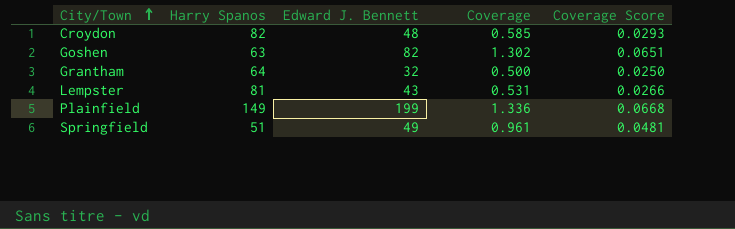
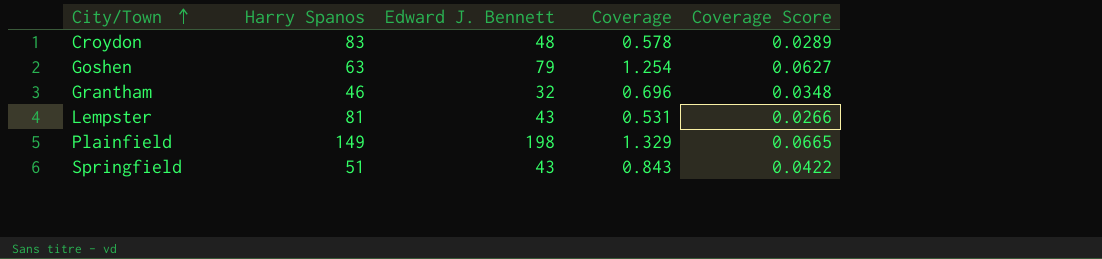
Croydon | Harry Spanos: 82 -> 83
Croydon | Coverage: 0.585 -> 0.578
Croydon | Coverage Score: 0.0293 -> 0.0289
Goshen | Edward J. Bennett: 82 -> 79
Goshen | Coverage: 1.302 -> 1.254
Goshen | Coverage Score: 0.0651 -> 0.0627
Grantham | Harry Spanos: 64 -> 46
Grantham | Coverage: 0.500 -> 0.696
Grantham | Coverage Score: 0.0250 -> 0.0348
Plainfield | Edward J. Bennett: 199 -> 198
Plainfield | Coverage: 1.336 -> 1.329
Plainfield | Coverage Score: 0.0668 -> 0.0665
Springfield | Edward J. Bennett: 49 -> 43
Springfield | Coverage: 0.961 -> 0.843
Springfield | Coverage Score: 0.0481 -> 0.0422

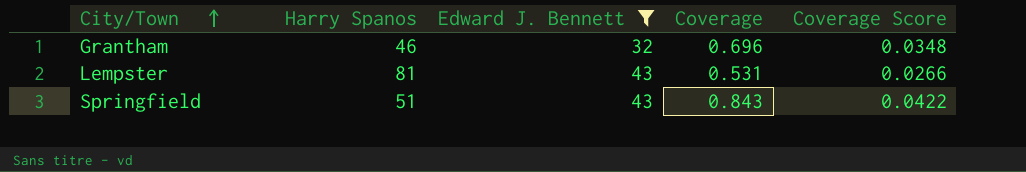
filter: none -> Edward J. Bennett <= 43

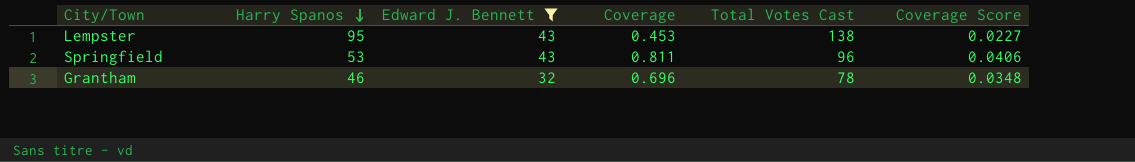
row order: City/Town ascending -> Harry Spanos descending
column Total Votes Cast | formula: none -> [Harry Spanos] + [Edward J. Bennett]
Lempster | Harry Spanos: 81 -> 95
Lempster | Coverage: 0.531 -> 0.453
Lempster | Coverage Score: 0.0266 -> 0.0227
Springfield | Harry Spanos: 51 -> 53
Springfield | Coverage: 0.843 -> 0.811
Springfield | Coverage Score: 0.0422 -> 0.0406

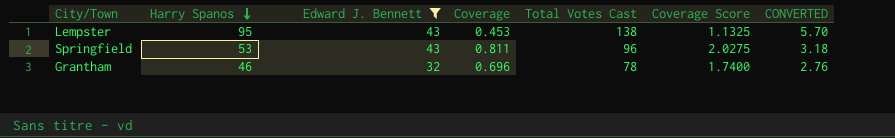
column Coverage Score | formula: [Coverage] * 0.05 -> [Coverage] * 2.5
column CONVERTED | formula: none -> [Harry Spanos] * 0.06

